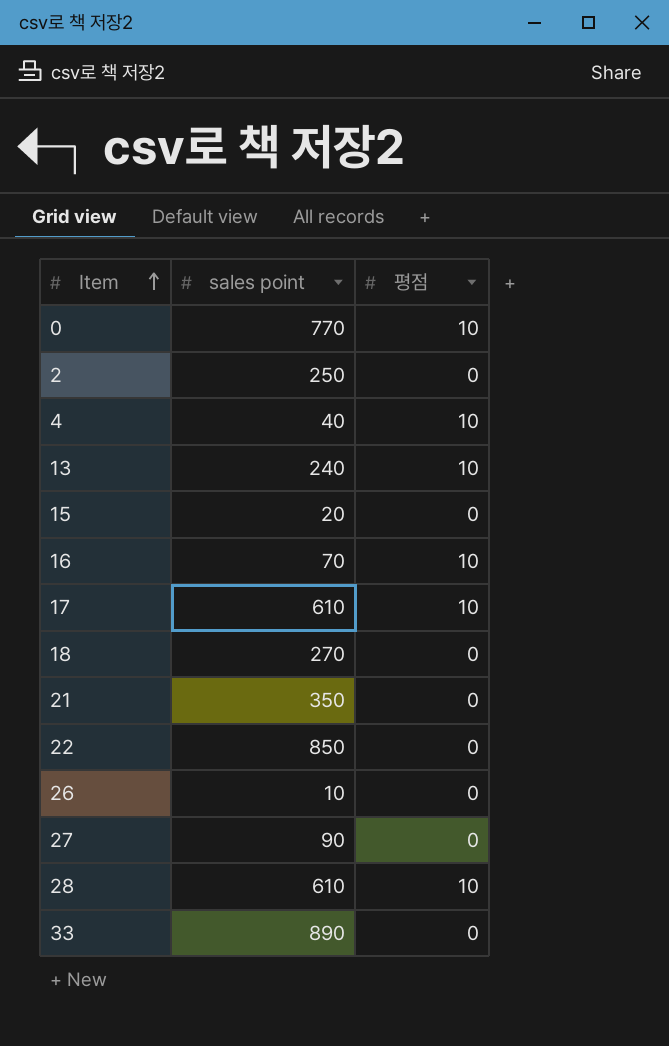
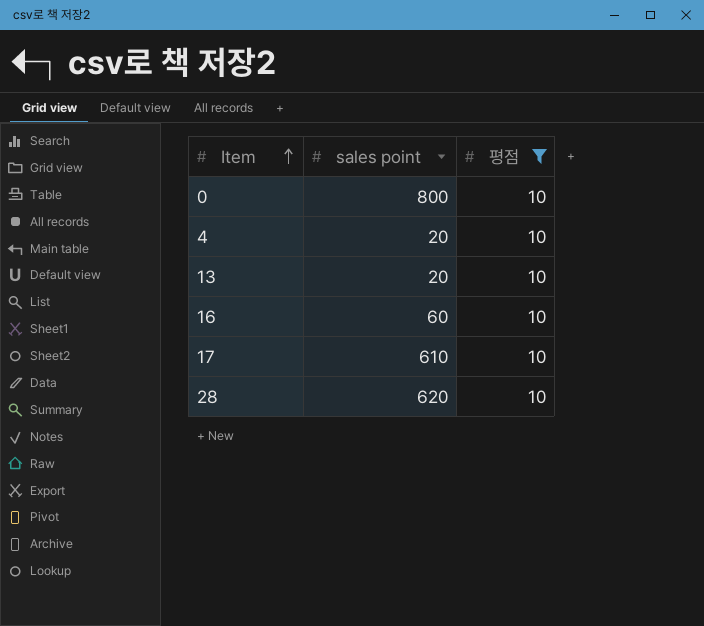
filter: none -> 평점 = 10
0 | sales point: 770 -> 800
4 | sales point: 40 -> 20
13 | sales point: 240 -> 20
16 | sales point: 70 -> 60
28 | sales point: 610 -> 620

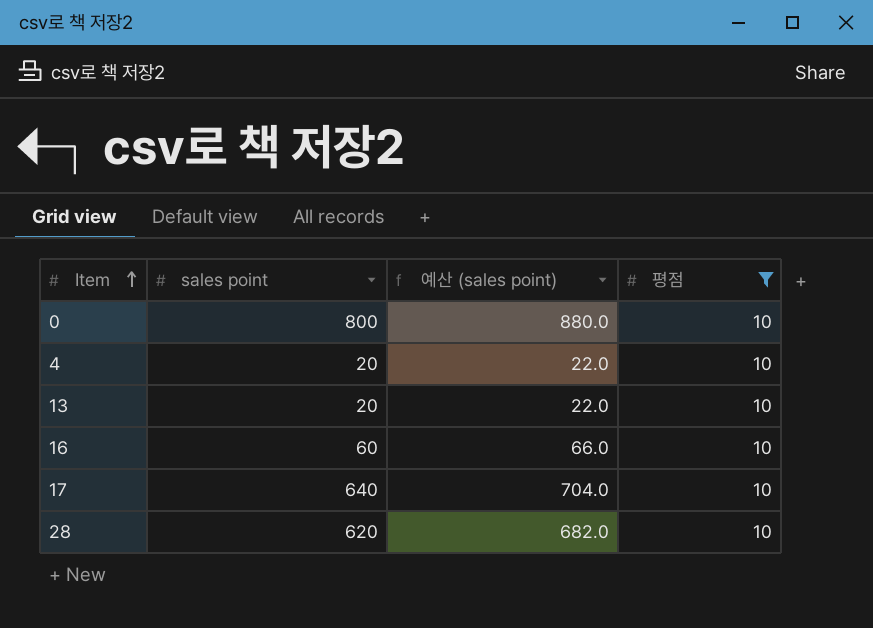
column 예산 (sales point) | formula: none -> [sales point] * 1.1
17 | sales point: 610 -> 640

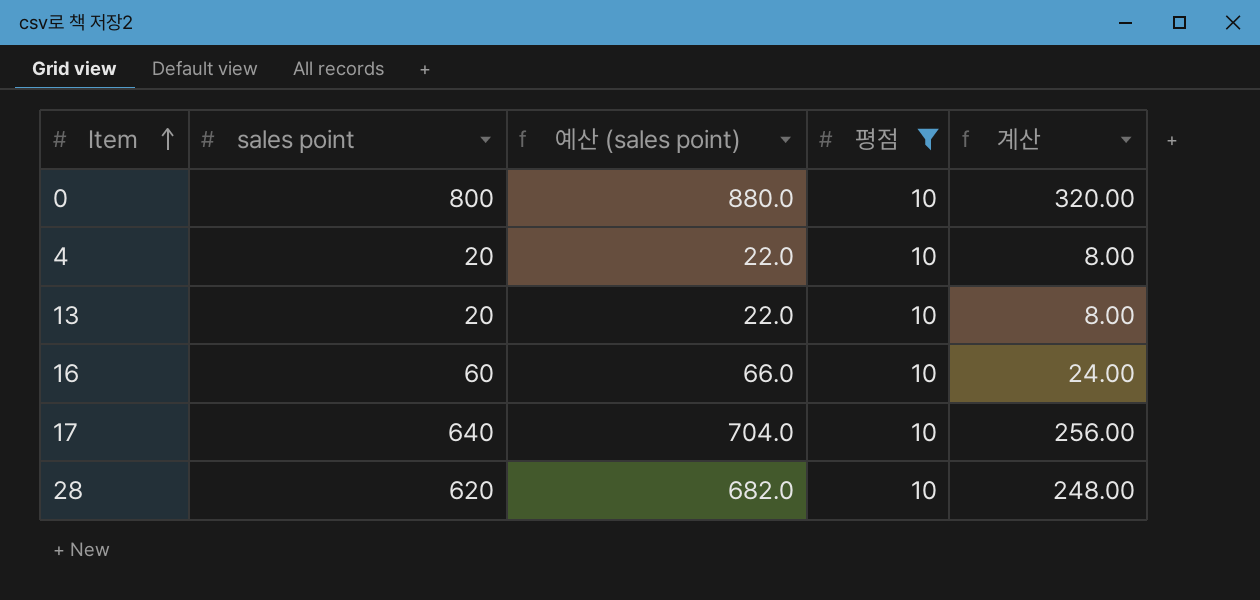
column 계산 | formula: none -> [sales point] * 0.4

